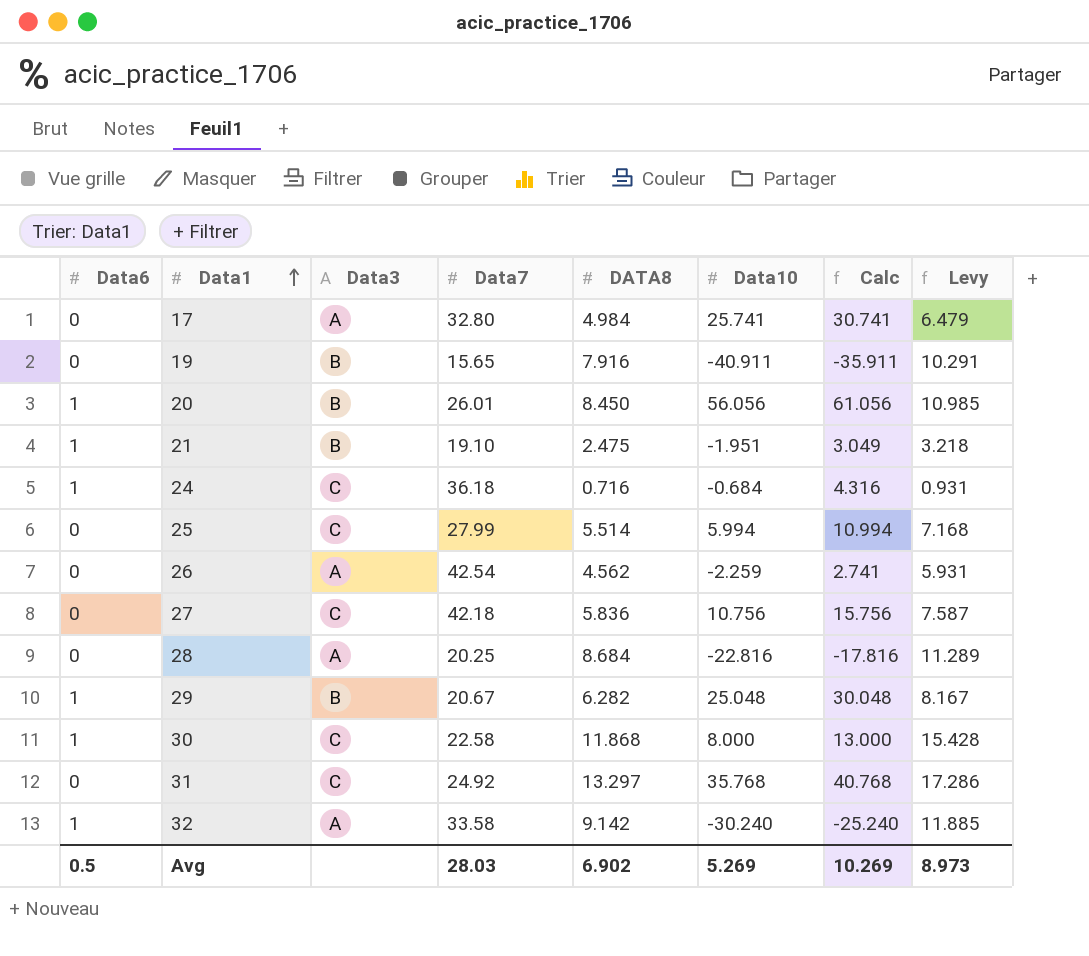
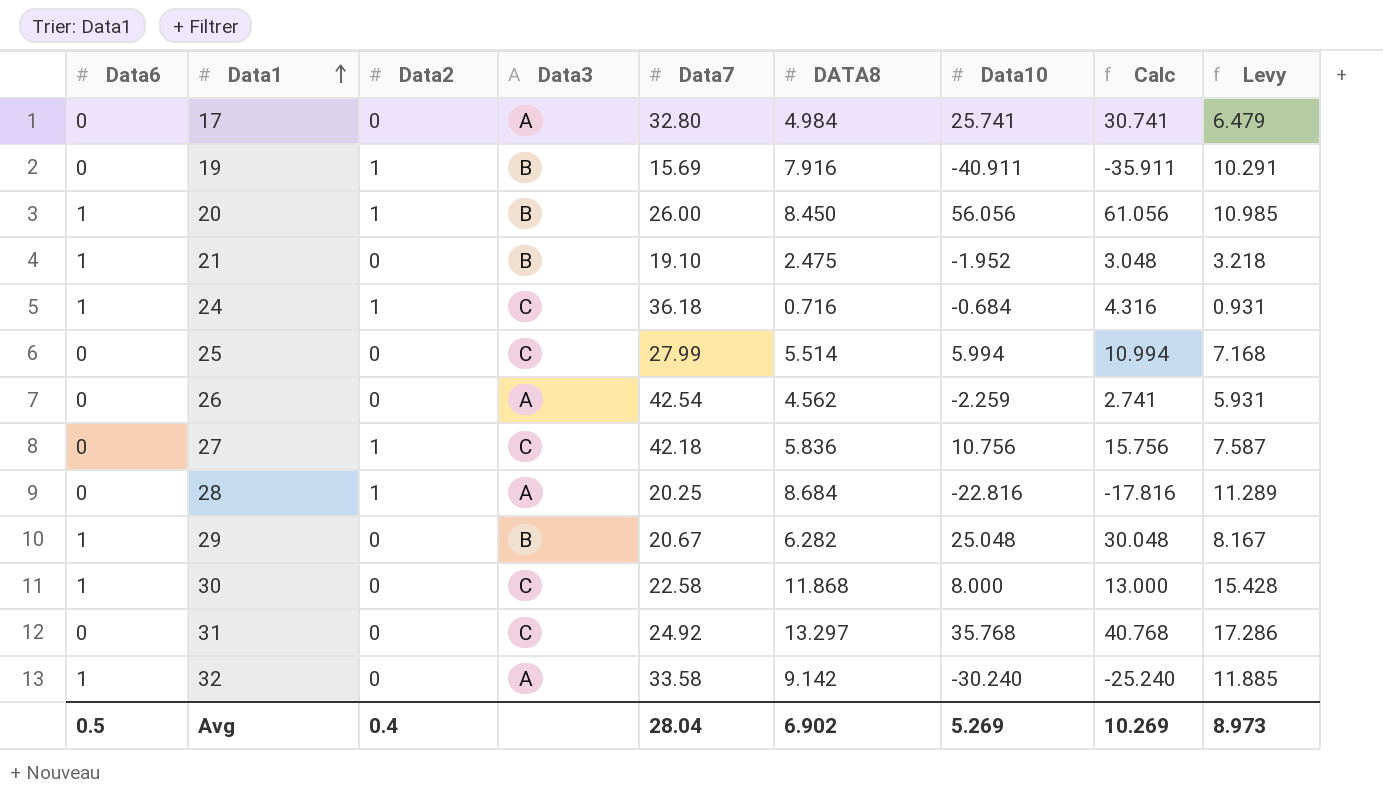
column Data2 | position: none -> 3
19 | Data7: 15.65 -> 15.69
20 | Data7: 26.01 -> 26.00
21 | Data10: -1.951 -> -1.952
21 | Calc: 3.049 -> 3.048
Avg | Data7: 28.03 -> 28.04

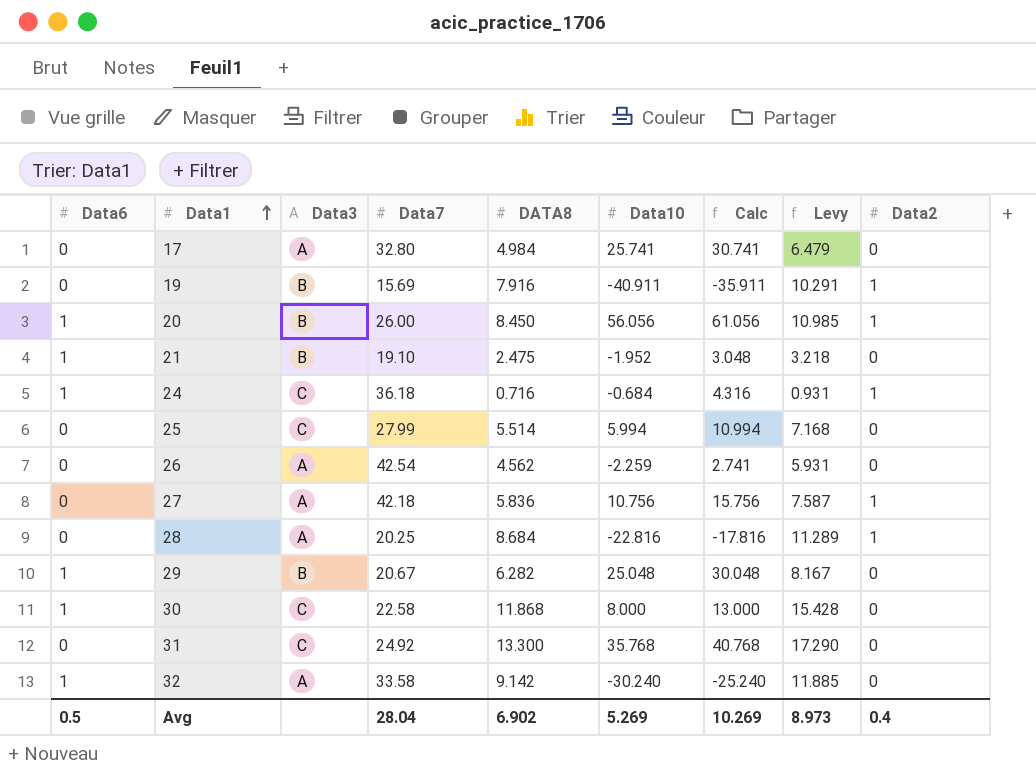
column Data2 | position: 3 -> 9
27 | Data3: C -> A
31 | DATA8: 13.297 -> 13.300
31 | Levy: 17.286 -> 17.290

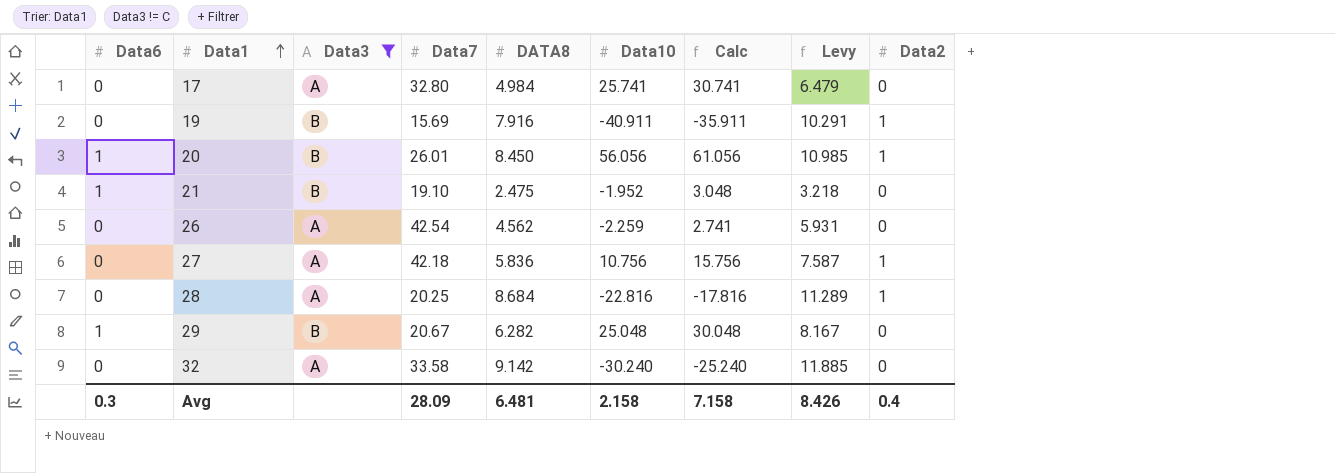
filter: none -> Data3 != C
20 | Data7: 26.00 -> 26.01
32 | Data6: 1 -> 0
Avg | Data6: 0.5 -> 0.3
Avg | Data7: 28.04 -> 28.09
Avg | DATA8: 6.902 -> 6.481
Avg | Data10: 5.269 -> 2.158
Avg | Calc: 10.269 -> 7.158
Avg | Levy: 8.973 -> 8.426

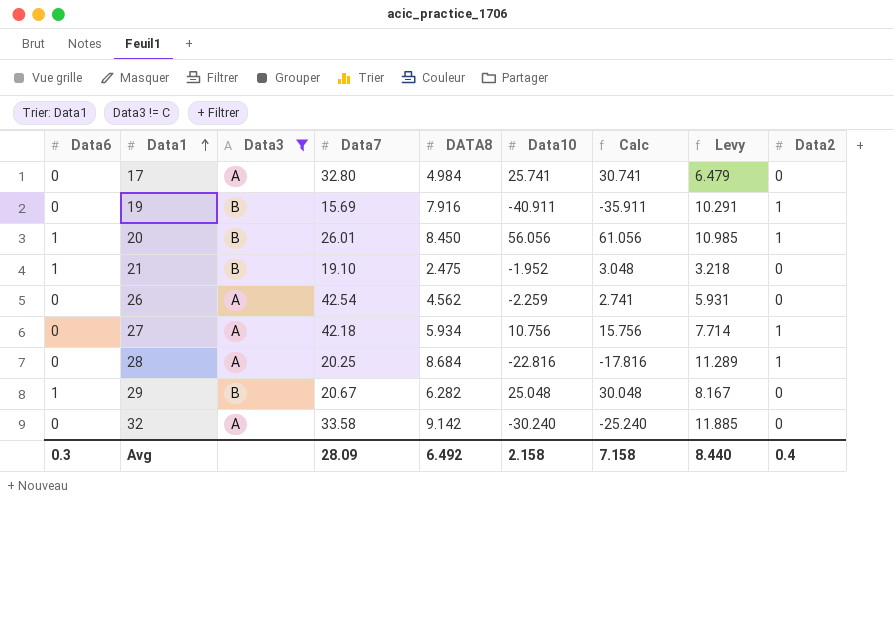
27 | DATA8: 5.836 -> 5.934
27 | Levy: 7.587 -> 7.714
Avg | DATA8: 6.481 -> 6.492
Avg | Levy: 8.426 -> 8.440

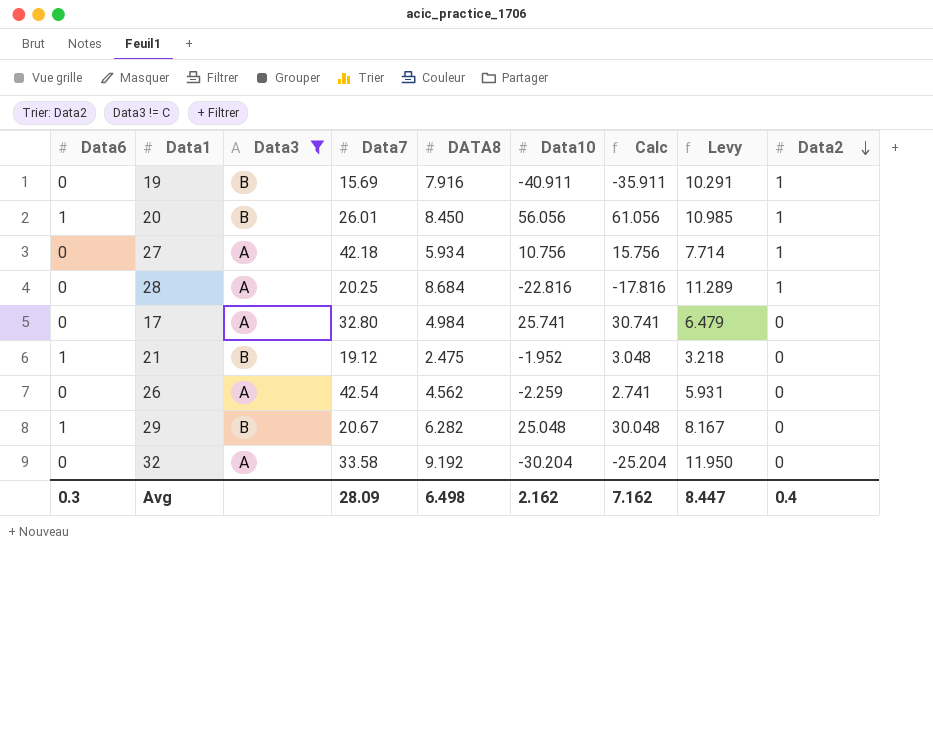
row order: Data1 ascending -> Data2 descending
21 | Data7: 19.10 -> 19.12
32 | DATA8: 9.142 -> 9.192
32 | Data10: -30.240 -> -30.204
32 | Calc: -25.240 -> -25.204
32 | Levy: 11.885 -> 11.950
Avg | DATA8: 6.492 -> 6.498
Avg | Data10: 2.158 -> 2.162
Avg | Calc: 7.158 -> 7.162
Avg | Levy: 8.440 -> 8.447

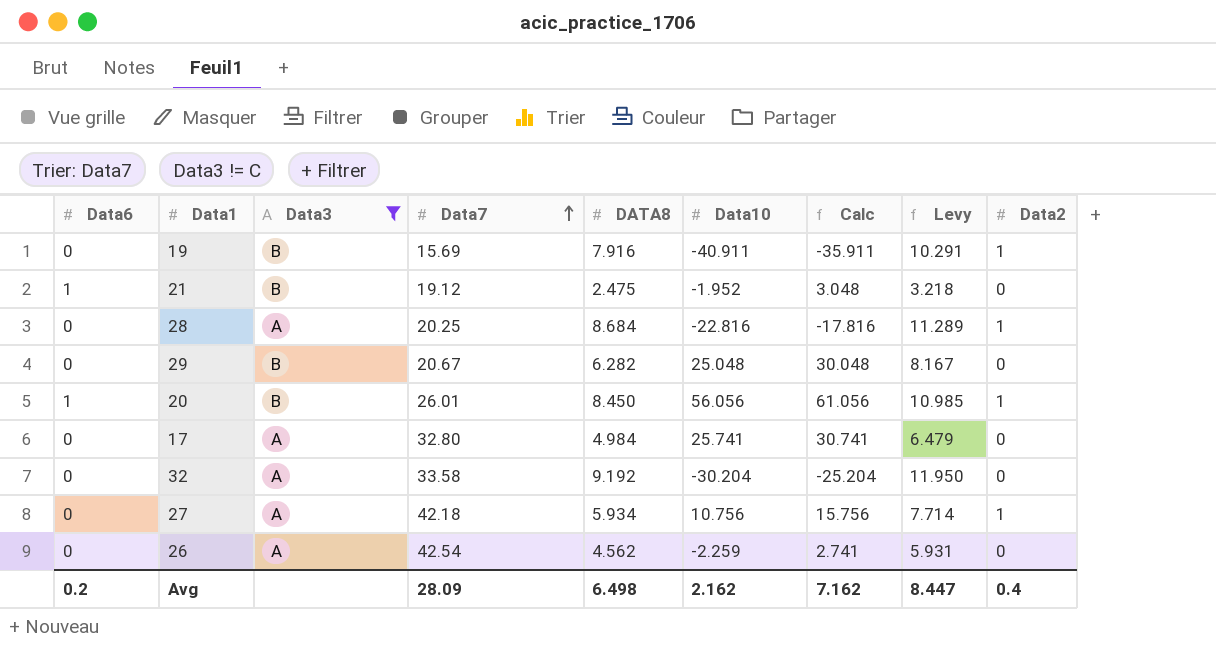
row order: Data2 descending -> Data7 ascending
29 | Data6: 1 -> 0
Avg | Data6: 0.3 -> 0.2

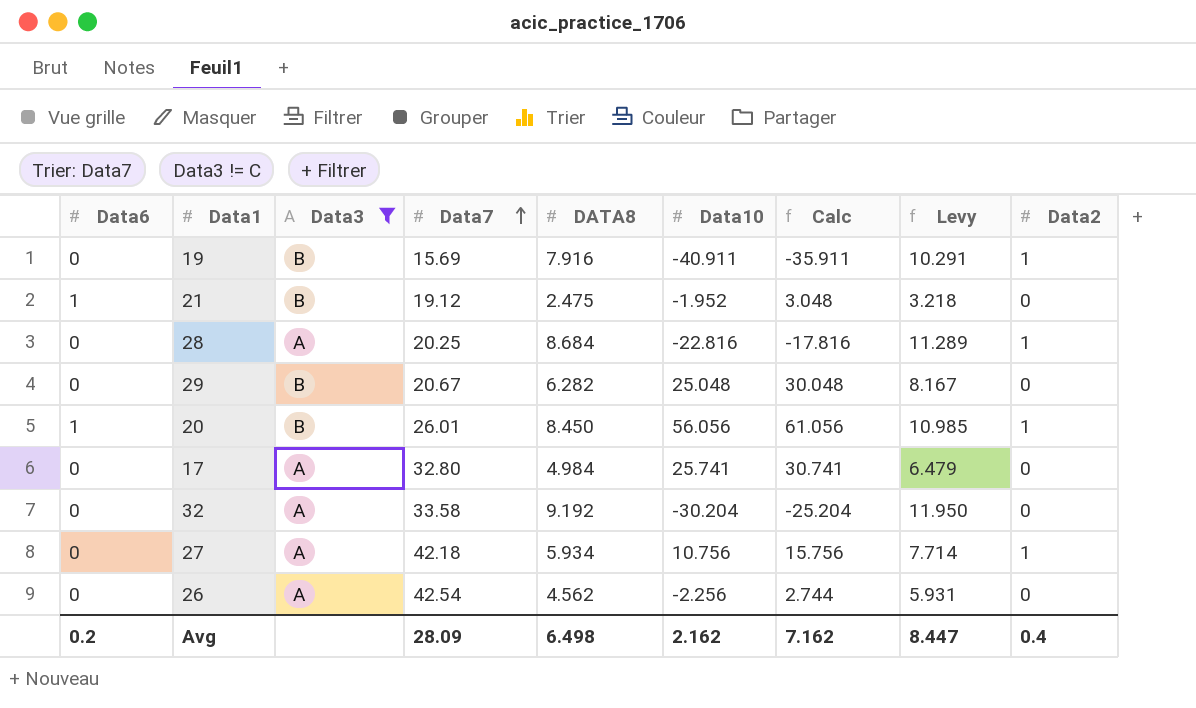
26 | Data10: -2.259 -> -2.256
26 | Calc: 2.741 -> 2.744

